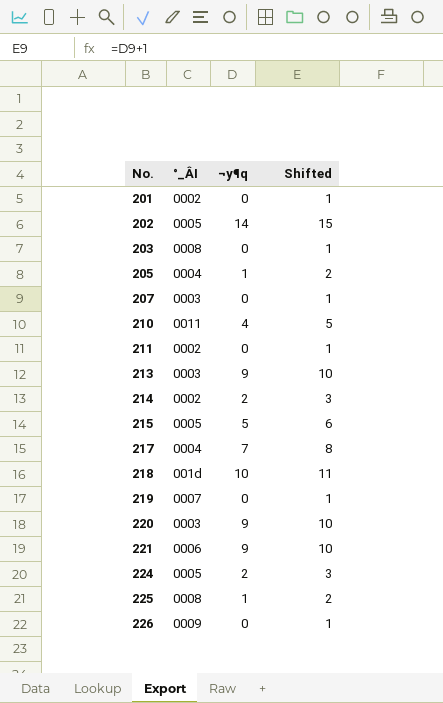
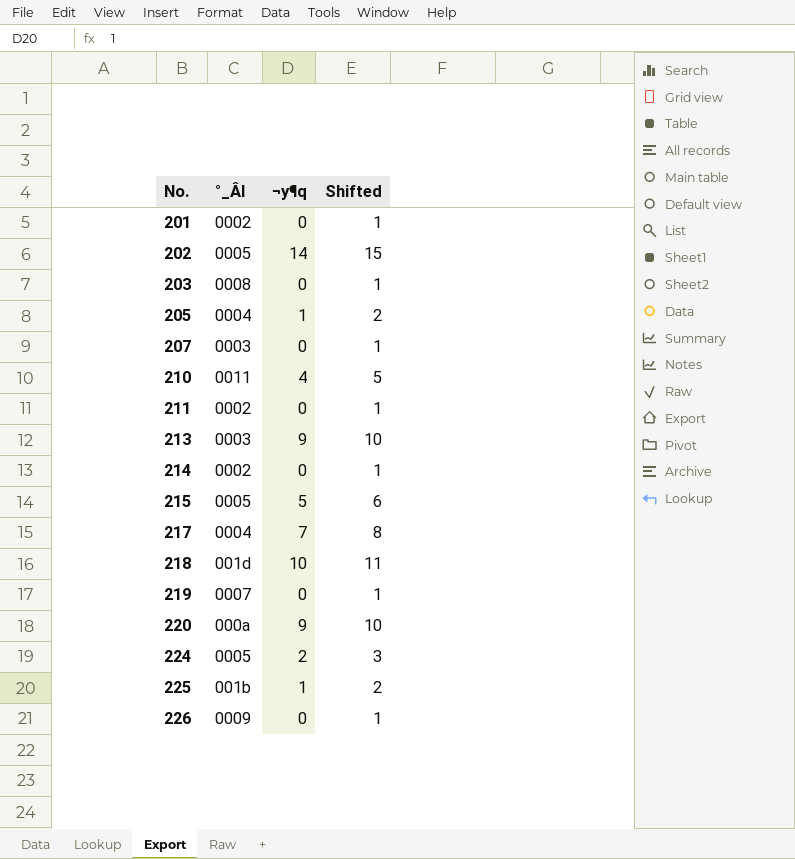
row 221: 0006 | 9 | 10 -> none
214 | ¬y¶q: 2 -> 0
214 | Shifted: 3 -> 1
220 | °_ÂI: 0003 -> 000a
225 | °_ÂI: 0008 -> 001b

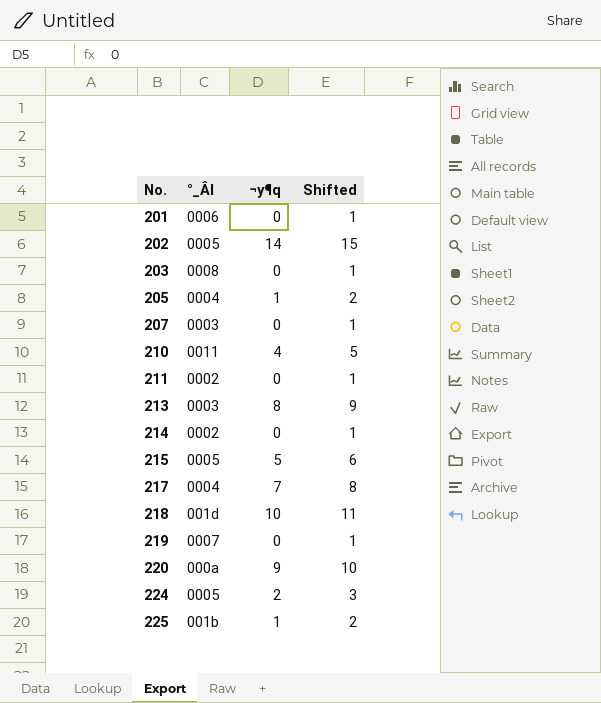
row 226: 0009 | 0 | 1 -> none
201 | °_ÂI: 0002 -> 0006
213 | ¬y¶q: 9 -> 8
213 | Shifted: 10 -> 9

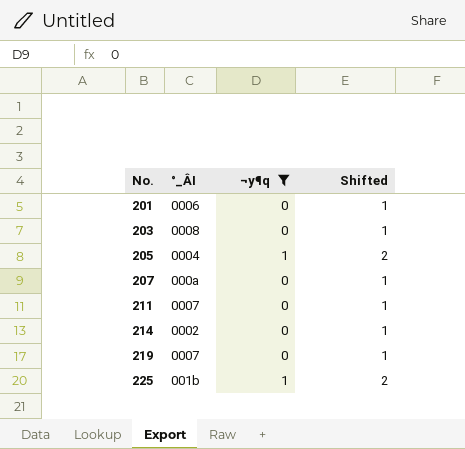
filter: none -> ¬y¶q <= 1
207 | °_ÂI: 0003 -> 000a
211 | °_ÂI: 0002 -> 0007

